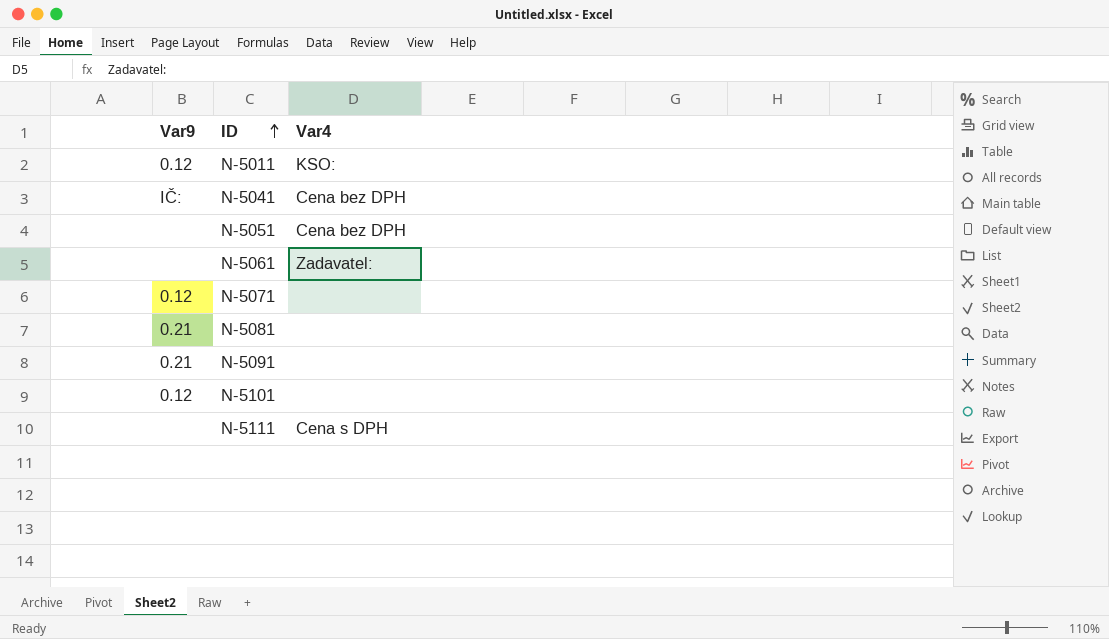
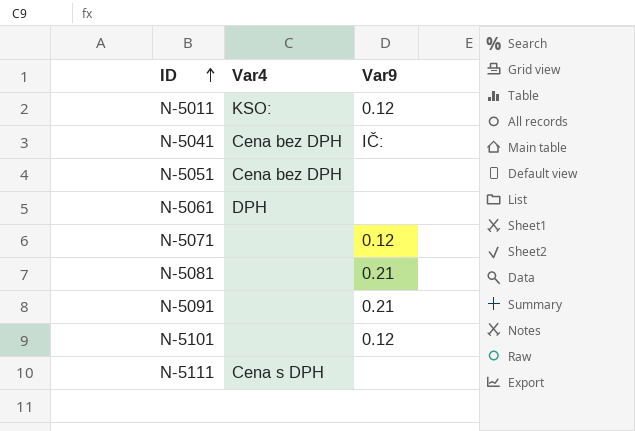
column Var9 | position: 1 -> 3
N-5061 | Var4: Zadavatel: -> DPH

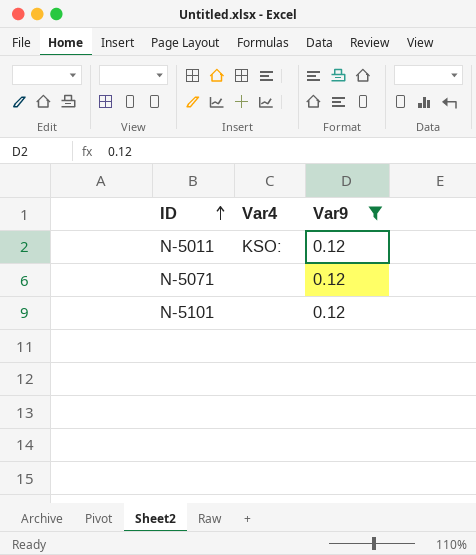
filter: none -> Var9 = 0.12

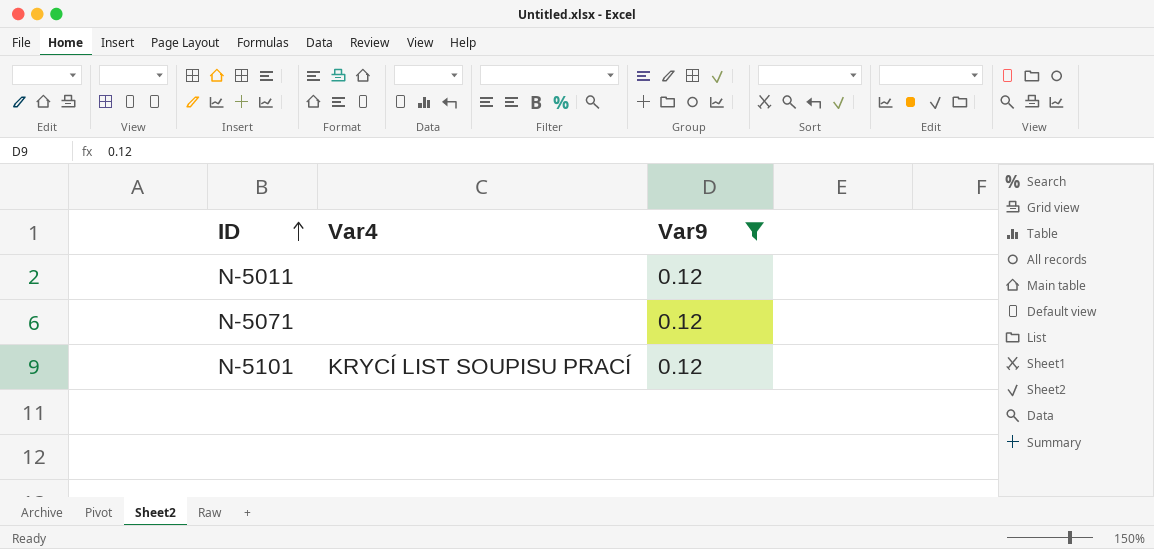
N-5011 | Var4: KSO: -> none
N-5101 | Var4: none -> KRYCÍ LIST SOUPISU PRACÍ

